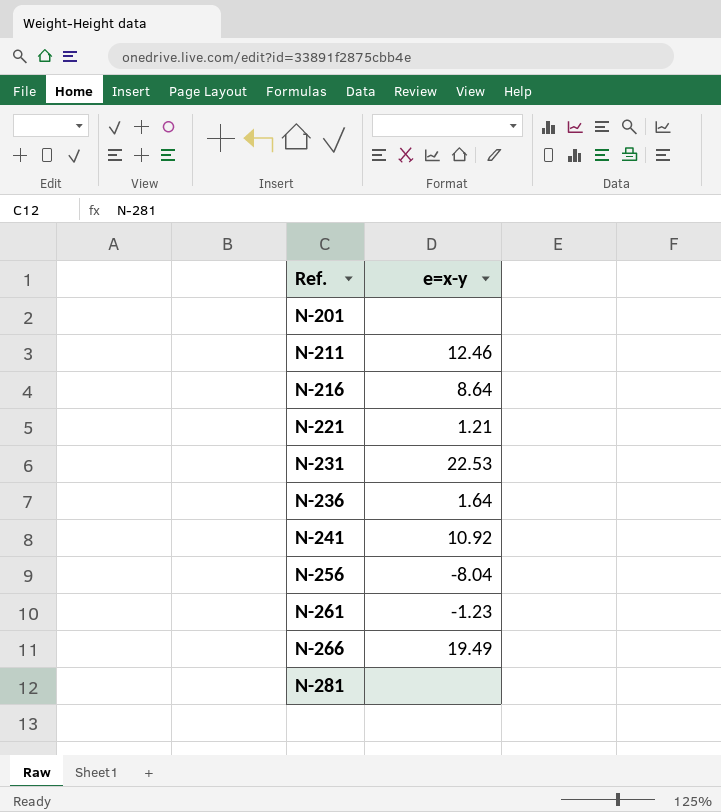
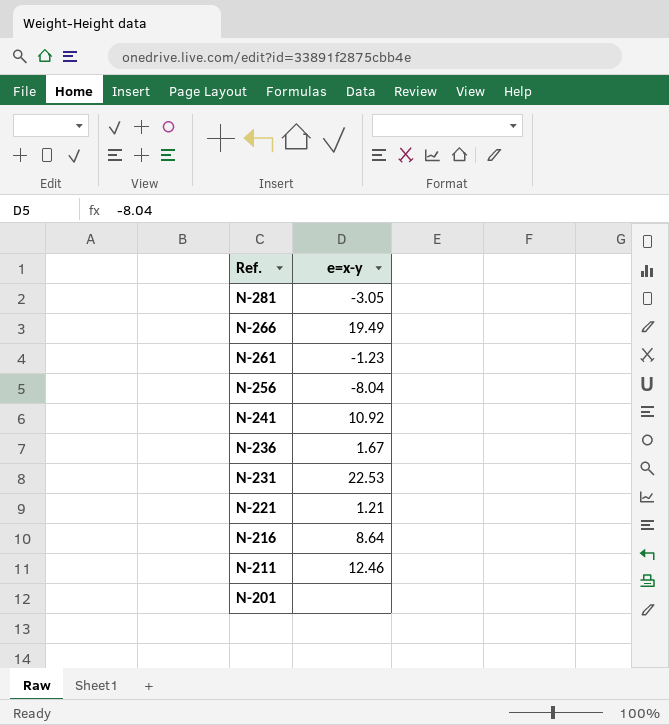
row order: Ref. ascending -> Ref. descending
N-281 | e=x-y: none -> -3.05
N-236 | e=x-y: 1.64 -> 1.67

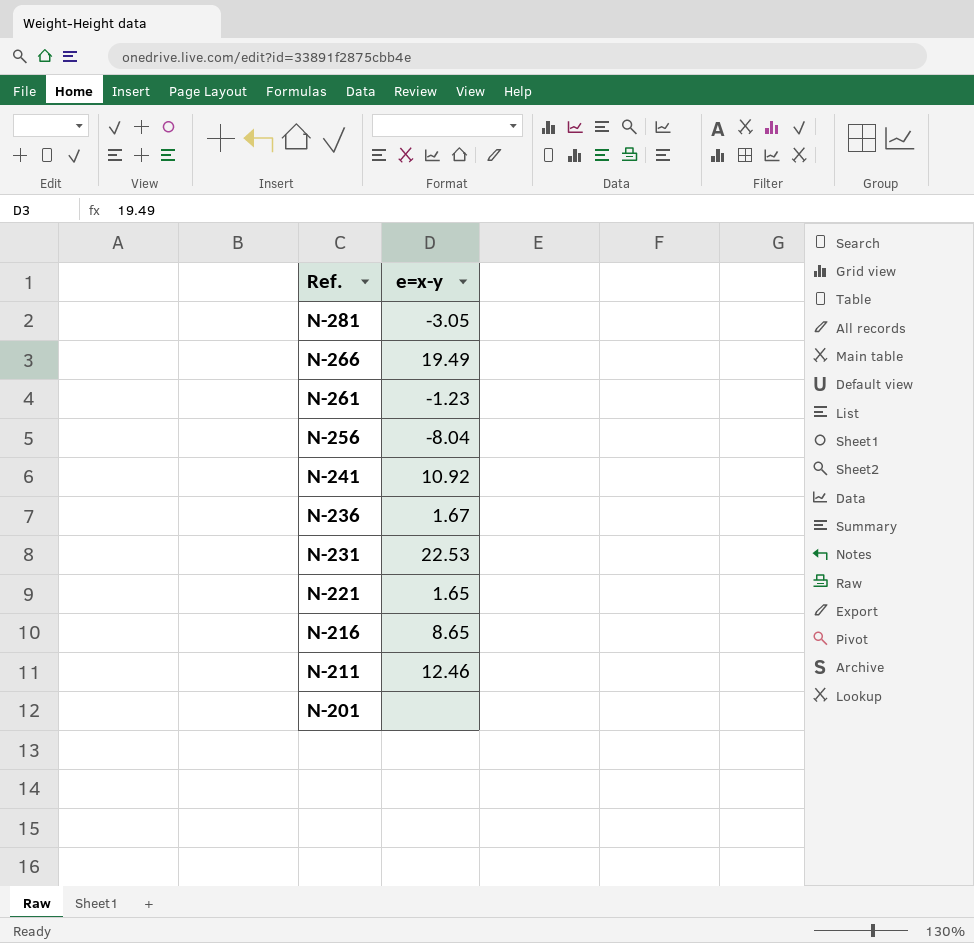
N-221 | e=x-y: 1.21 -> 1.65
N-216 | e=x-y: 8.64 -> 8.65

